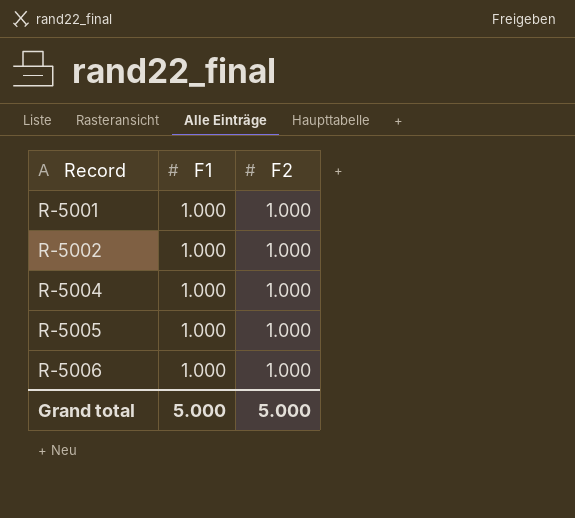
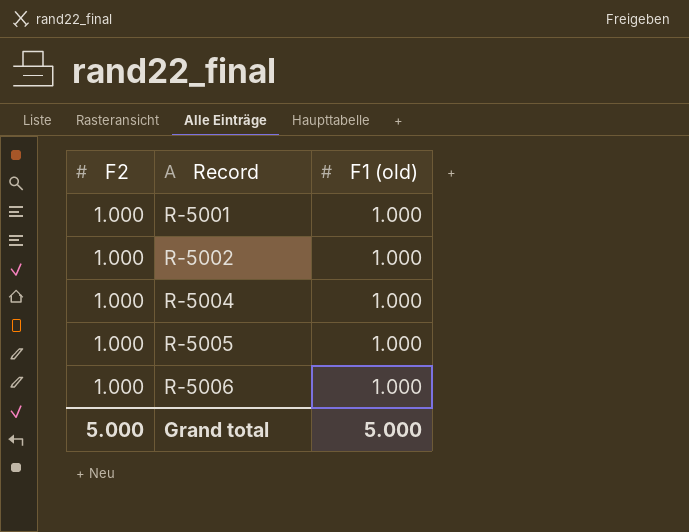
column F2 | position: 3 -> 1
column name: F1 -> F1 (old)

